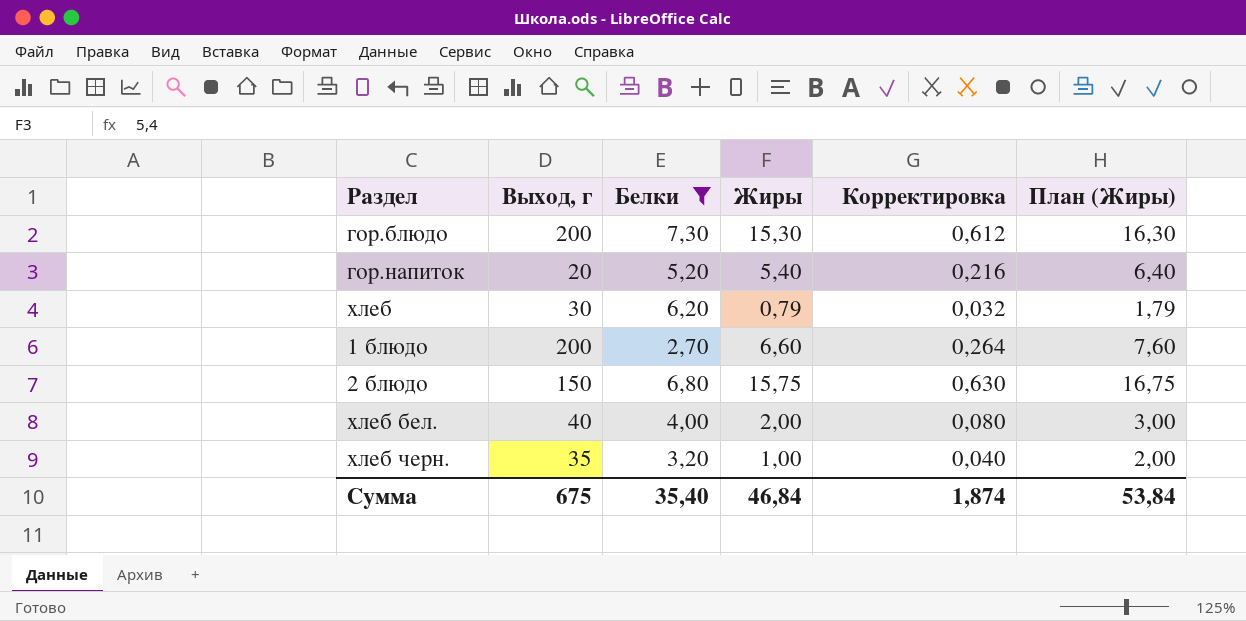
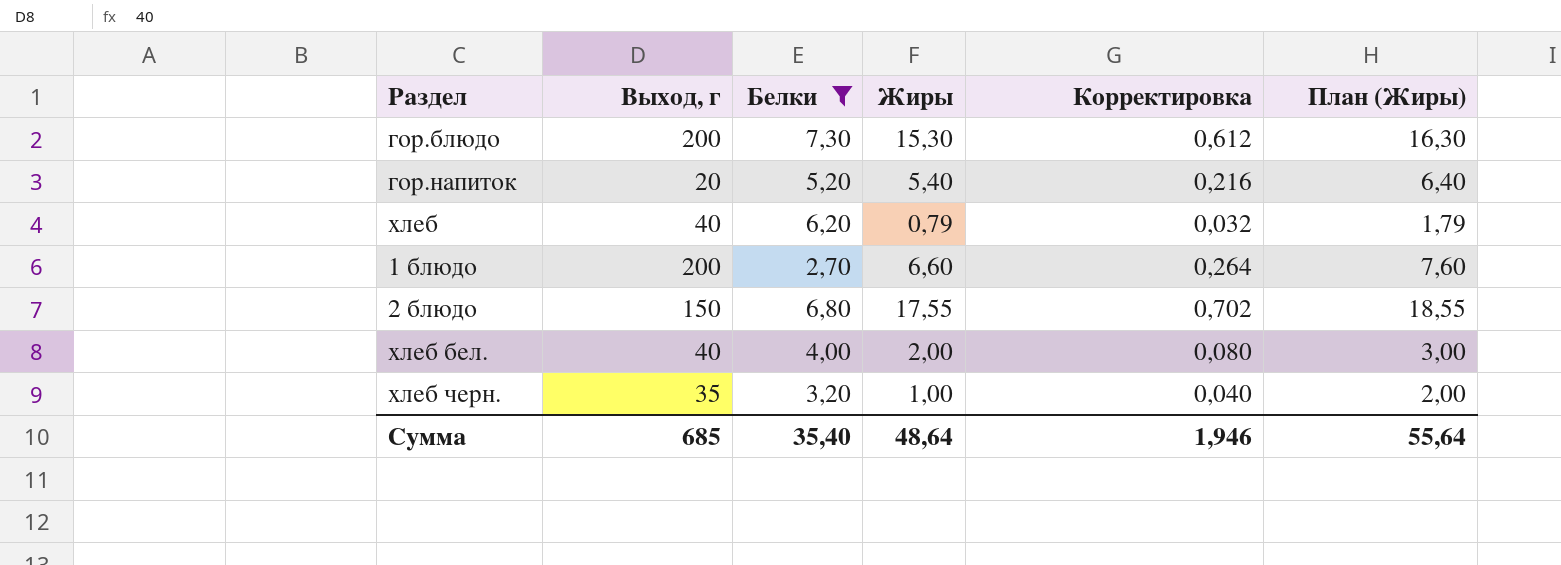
хлеб | Выход, г: 30 -> 40
2 блюдо | Жиры: 15,75 -> 17,55
2 блюдо | Корректировка: 0,630 -> 0,702
2 блюдо | План (Жиры): 16,75 -> 18,55
Сумма | Выход, г: 675 -> 685
Сумма | Жиры: 46,84 -> 48,64
Сумма | Корректировка: 1,874 -> 1,946
Сумма | План (Жиры): 53,84 -> 55,64

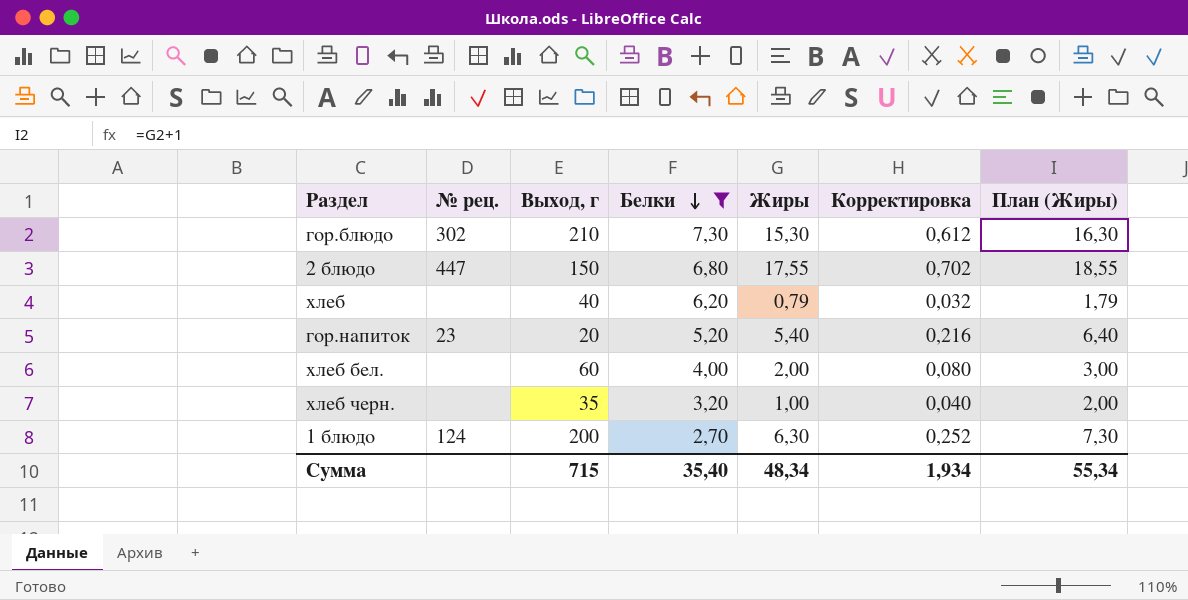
row order: none -> Белки descending
column № рец. | position: none -> 2
гор.блюдо | Выход, г: 200 -> 210
хлеб бел. | Выход, г: 40 -> 60
1 блюдо | Жиры: 6,60 -> 6,30
1 блюдо | Корректировка: 0,264 -> 0,252
1 блюдо | План (Жиры): 7,60 -> 7,30
Сумма | Выход, г: 685 -> 715
Сумма | Жиры: 48,64 -> 48,34
Сумма | Корректировка: 1,946 -> 1,934
Сумма | План (Жиры): 55,64 -> 55,34

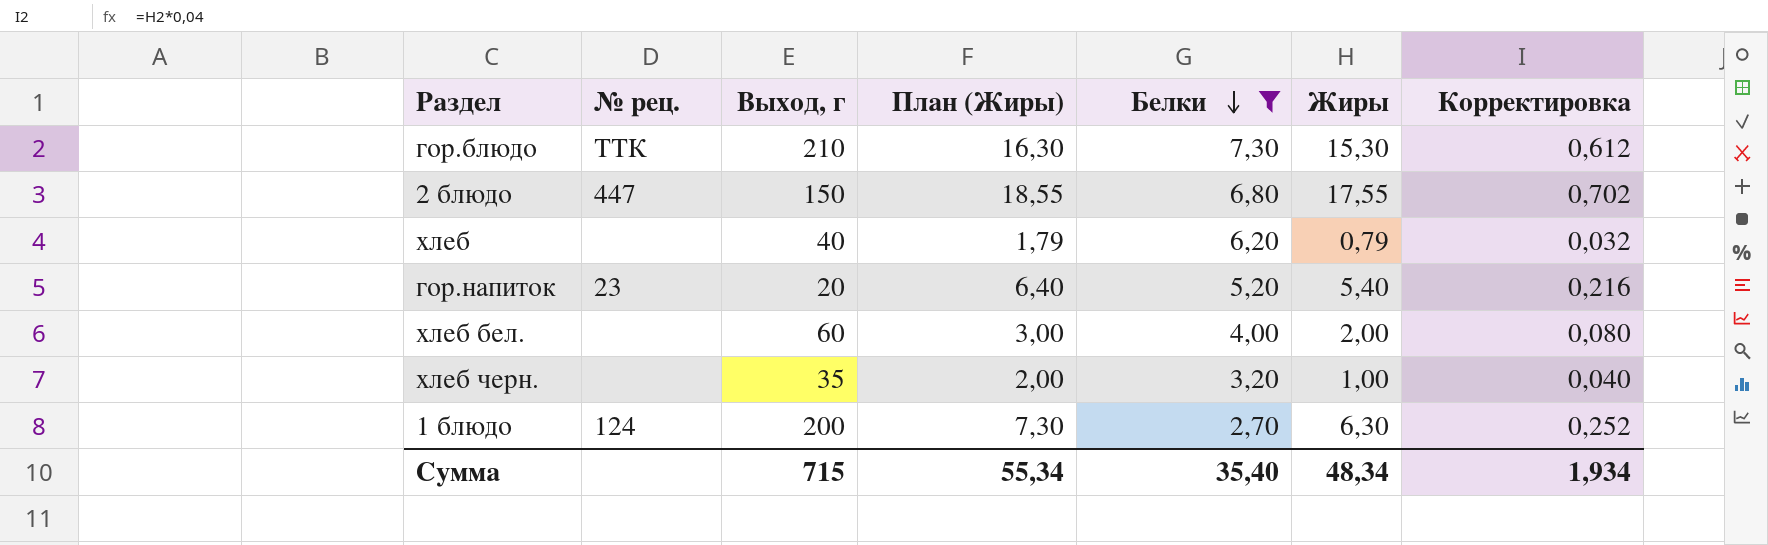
column План (Жиры) | position: 7 -> 4
гор.блюдо | № рец.: 302 -> ТТК

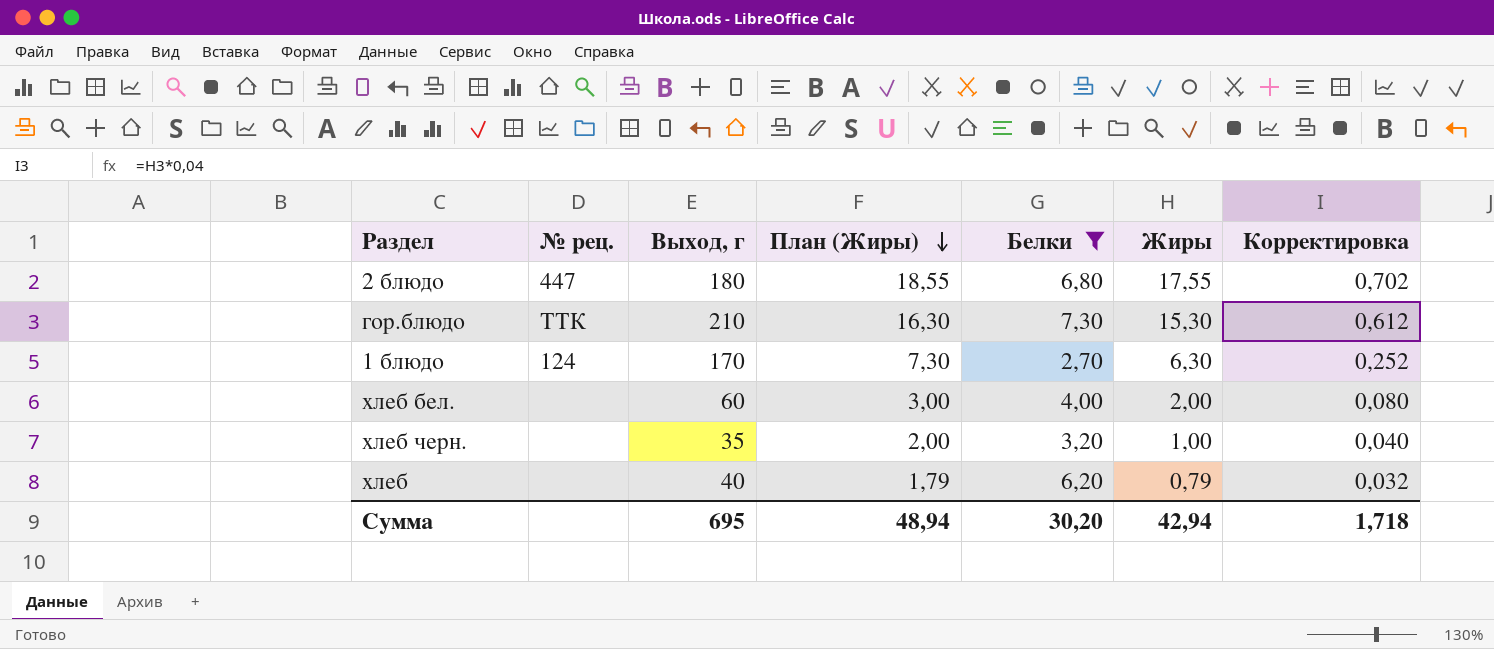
row order: Белки descending -> План (Жиры) descending
row гор.напиток: 23 | 20 | 6,40 | 5,20 | 5,40 | 0,216 -> none
2 блюдо | Выход, г: 150 -> 180
1 блюдо | Выход, г: 200 -> 170
Сумма | Выход, г: 715 -> 695
Сумма | План (Жиры): 55,34 -> 48,94
Сумма | Белки: 35,40 -> 30,20
Сумма | Жиры: 48,34 -> 42,94
Сумма | Корректировка: 1,934 -> 1,718

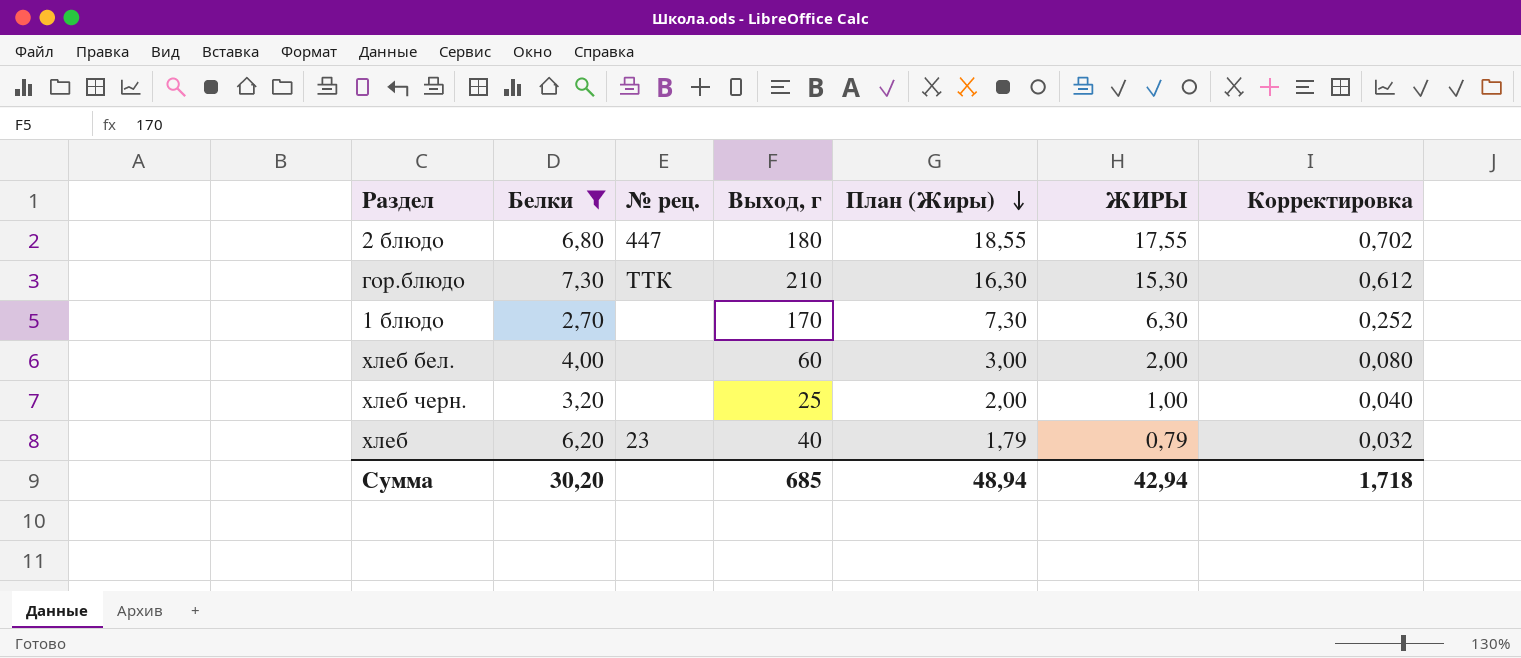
column Белки | position: 5 -> 2
column name: Жиры -> ЖИРЫ
1 блюдо | № рец.: 124 -> none
хлеб черн. | Выход, г: 35 -> 25
хлеб | № рец.: none -> 23
Сумма | Выход, г: 695 -> 685

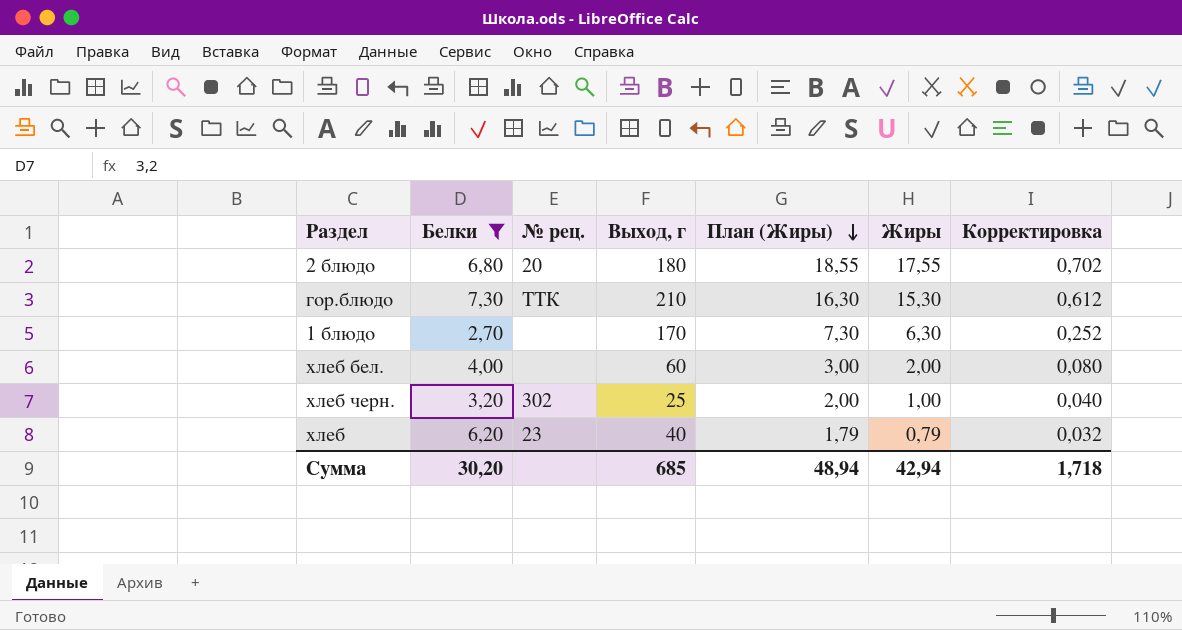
column name: ЖИРЫ -> Жиры
2 блюдо | № рец.: 447 -> 20
хлеб черн. | № рец.: none -> 302

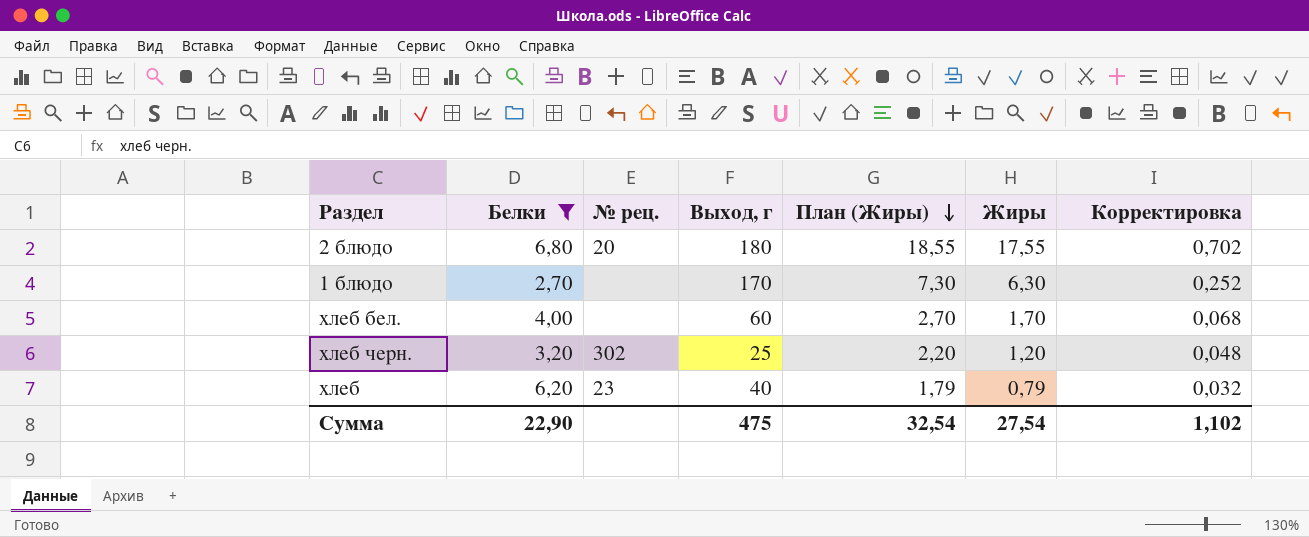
row гор.блюдо: 7,30 | ТТК | 210 | 16,30 | 15,30 | 0,612 -> none
хлеб бел. | План (Жиры): 3,00 -> 2,70
хлеб бел. | Жиры: 2,00 -> 1,70
хлеб бел. | Корректировка: 0,080 -> 0,068
хлеб черн. | План (Жиры): 2,00 -> 2,20
хлеб черн. | Жиры: 1,00 -> 1,20
хлеб черн. | Корректировка: 0,040 -> 0,048
Сумма | Белки: 30,20 -> 22,90
Сумма | Выход, г: 685 -> 475
Сумма | План (Жиры): 48,94 -> 32,54
Сумма | Жиры: 42,94 -> 27,54
Сумма | Корректировка: 1,718 -> 1,102

